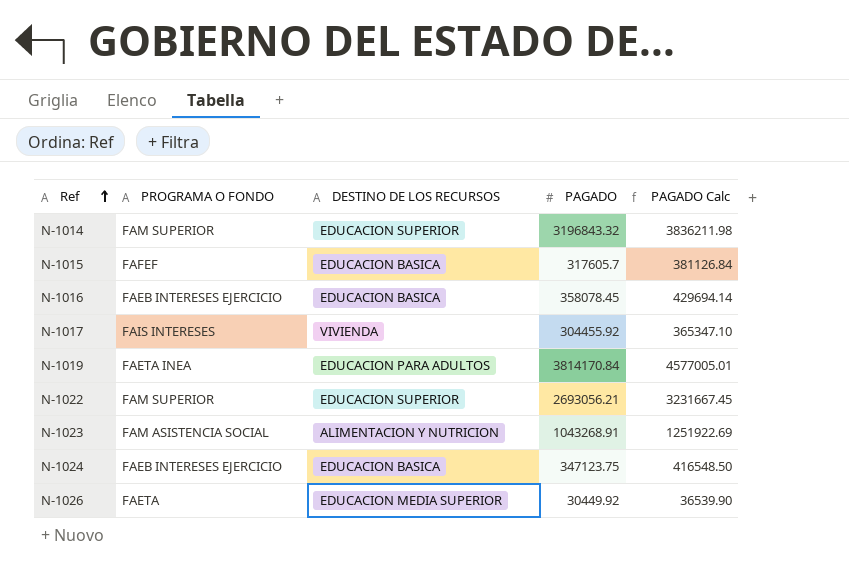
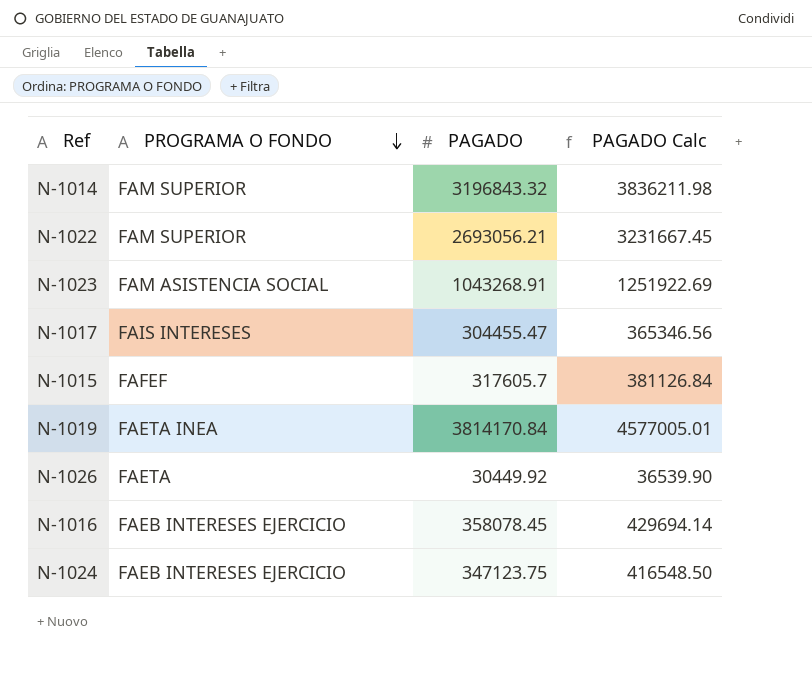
row order: Ref ascending -> PROGRAMA O FONDO descending
column DESTINO DE LOS RECURSOS | position: 3 -> none
N-1017 | PAGADO: 304455.92 -> 304455.47
N-1017 | PAGADO Calc: 365347.10 -> 365346.56

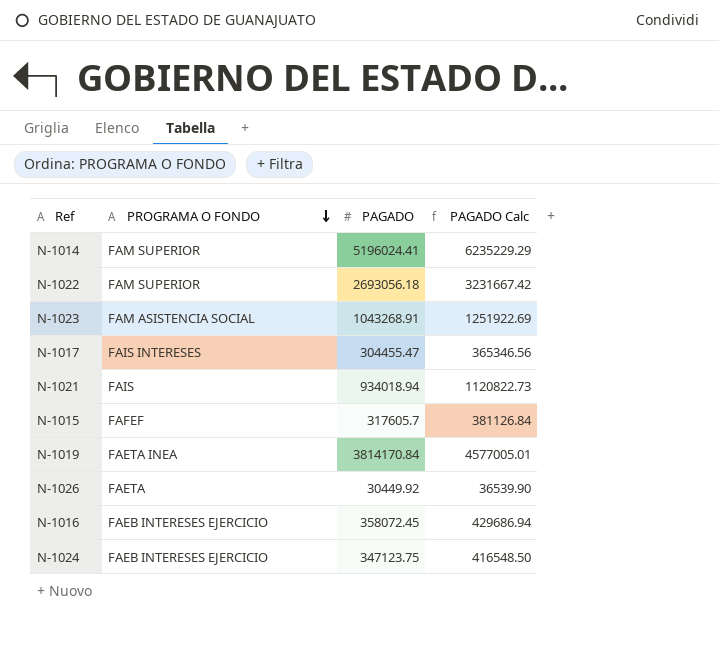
N-1014 | PAGADO: 3196843.32 -> 5196024.41
N-1014 | PAGADO Calc: 3836211.98 -> 6235229.29
N-1022 | PAGADO: 2693056.21 -> 2693056.18
N-1022 | PAGADO Calc: 3231667.45 -> 3231667.42
row N-1021: none -> FAIS | 934018.94 | 1120822.73
N-1016 | PAGADO: 358078.45 -> 358072.45
N-1016 | PAGADO Calc: 429694.14 -> 429686.94

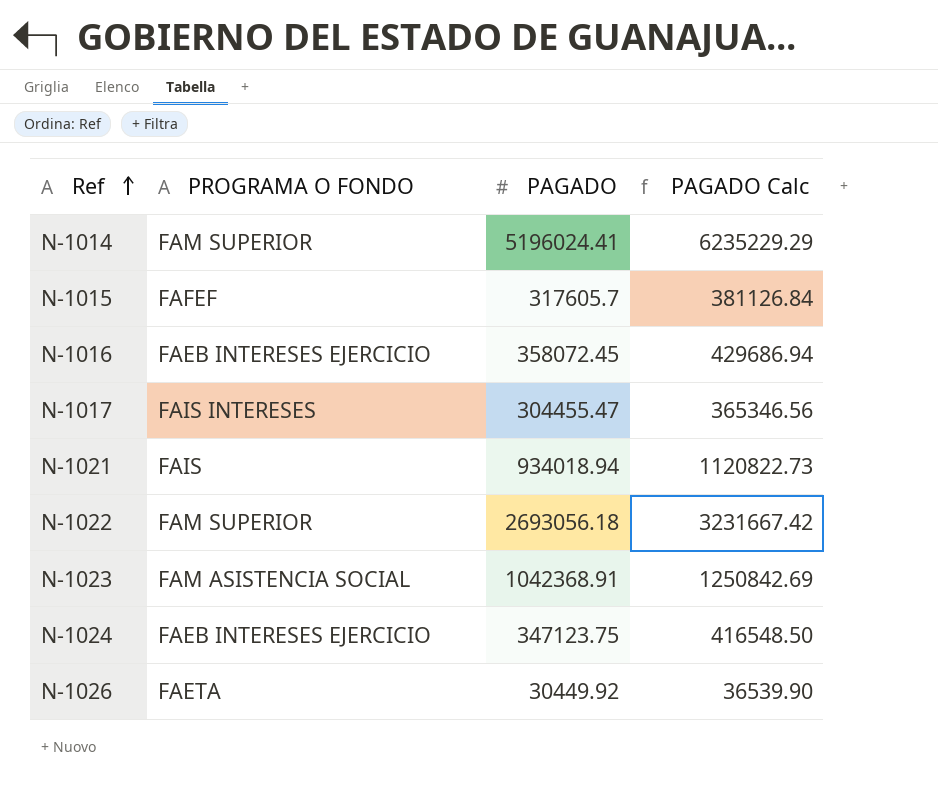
row order: PROGRAMA O FONDO descending -> Ref ascending
row N-1019: FAETA INEA | 3814170.84 | 4577005.01 -> none
N-1023 | PAGADO: 1043268.91 -> 1042368.91
N-1023 | PAGADO Calc: 1251922.69 -> 1250842.69

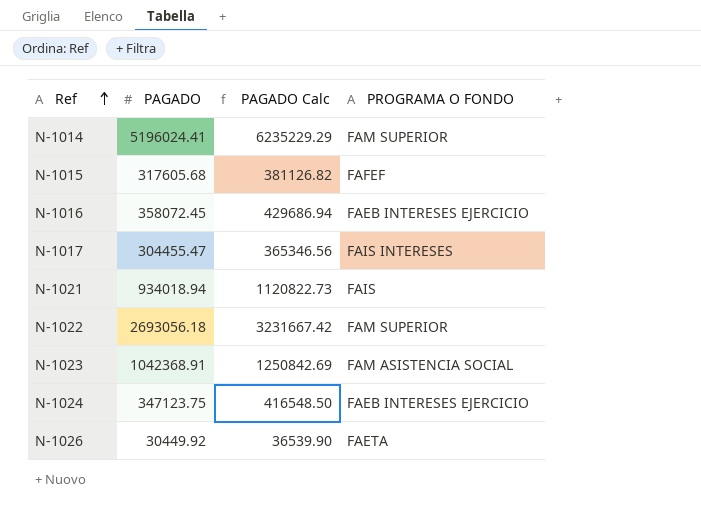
column PROGRAMA O FONDO | position: 2 -> 4
N-1015 | PAGADO: 317605.7 -> 317605.68
N-1015 | PAGADO Calc: 381126.84 -> 381126.82

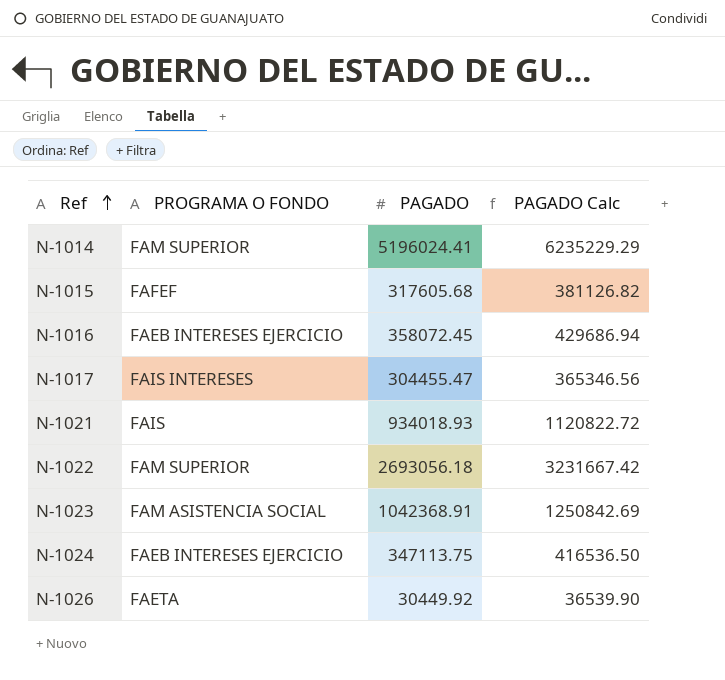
column PROGRAMA O FONDO | position: 4 -> 2
N-1021 | PAGADO: 934018.94 -> 934018.93
N-1021 | PAGADO Calc: 1120822.73 -> 1120822.72
N-1024 | PAGADO: 347123.75 -> 347113.75
N-1024 | PAGADO Calc: 416548.50 -> 416536.50

